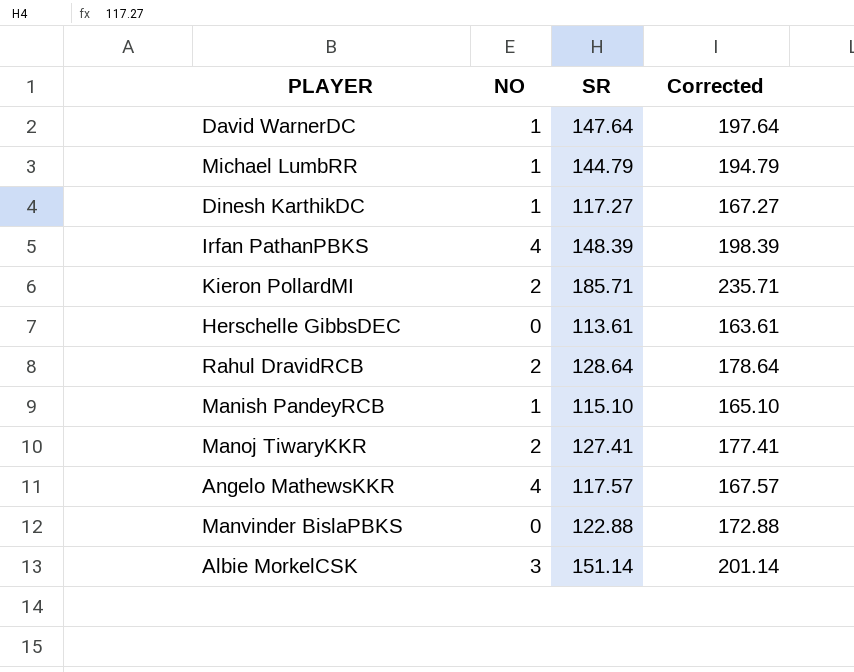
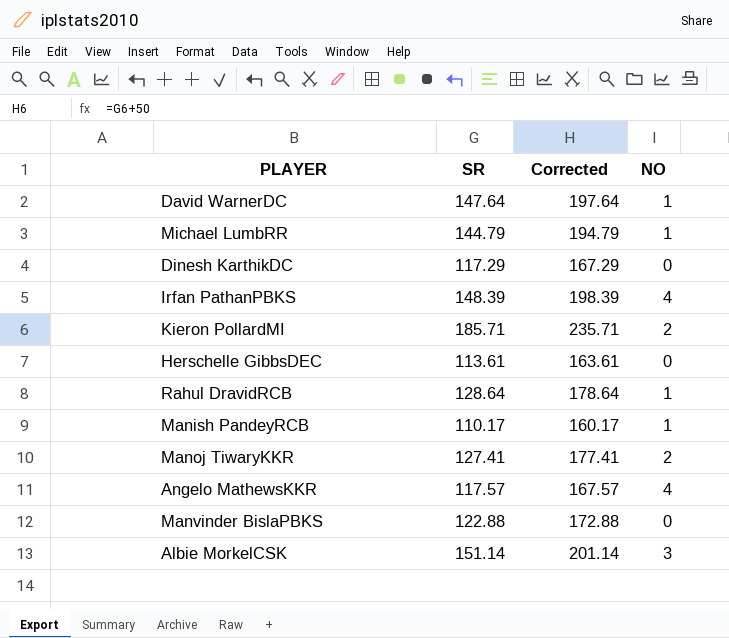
column NO | position: 2 -> 4
Dinesh KarthikDC | SR: 117.27 -> 117.29
Dinesh KarthikDC | Corrected: 167.27 -> 167.29
Dinesh KarthikDC | NO: 1 -> 0
Rahul DravidRCB | NO: 2 -> 1
Manish PandeyRCB | SR: 115.10 -> 110.17
Manish PandeyRCB | Corrected: 165.10 -> 160.17

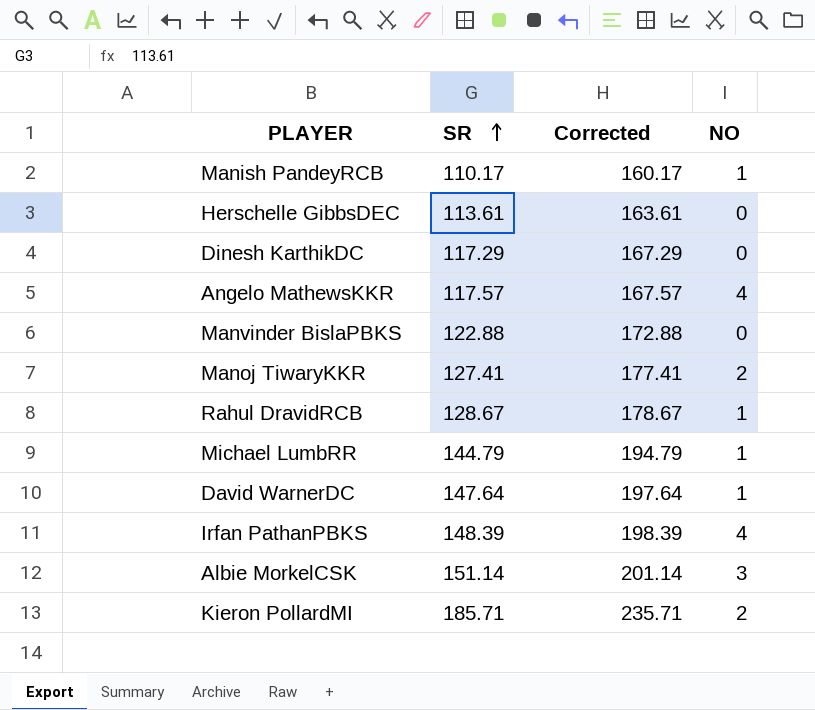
row order: none -> SR ascending
Rahul DravidRCB | SR: 128.64 -> 128.67
Rahul DravidRCB | Corrected: 178.64 -> 178.67

